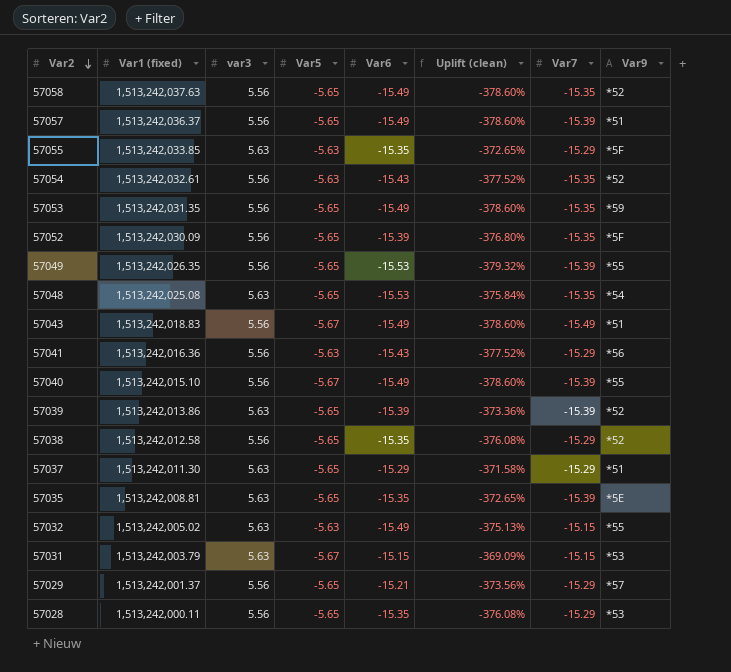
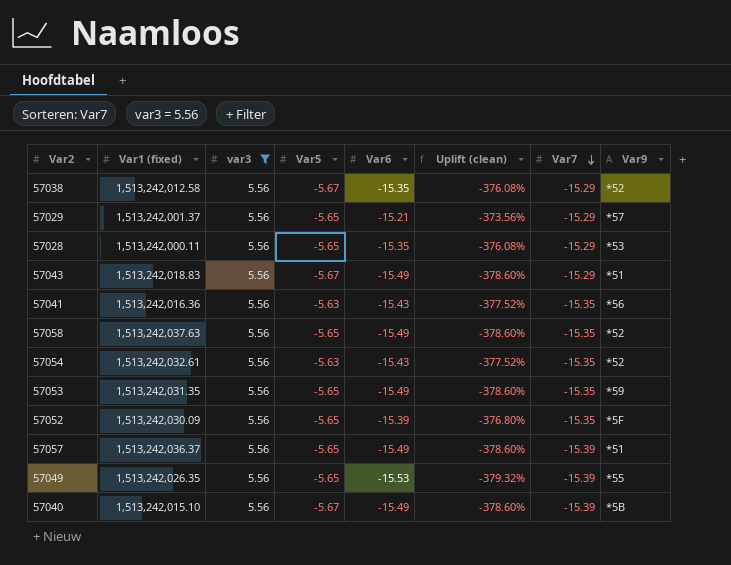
filter: none -> var3 = 5.56
row order: Var2 descending -> Var7 descending
57038 | Var5: -5.65 -> -5.67
57043 | Var7: -15.49 -> -15.29
57041 | Var7: -15.29 -> -15.35
57040 | Var9: *55 -> *5B

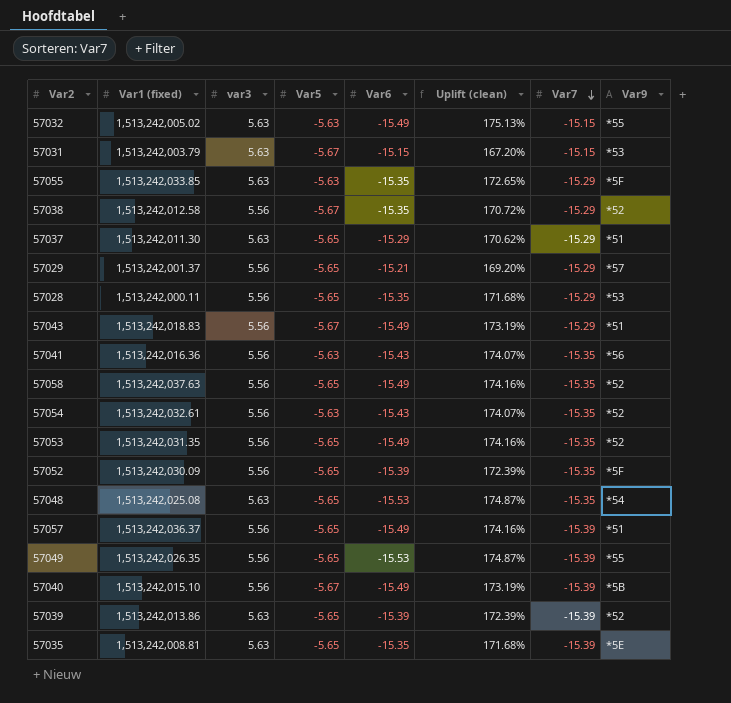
filter: var3 = 5.56 -> none
column Uplift (clean) | formula: ([Var6] - [var3]) / [var3] -> ([Var6] - [Var5]) / [Var5]
57053 | Var9: *59 -> *52

